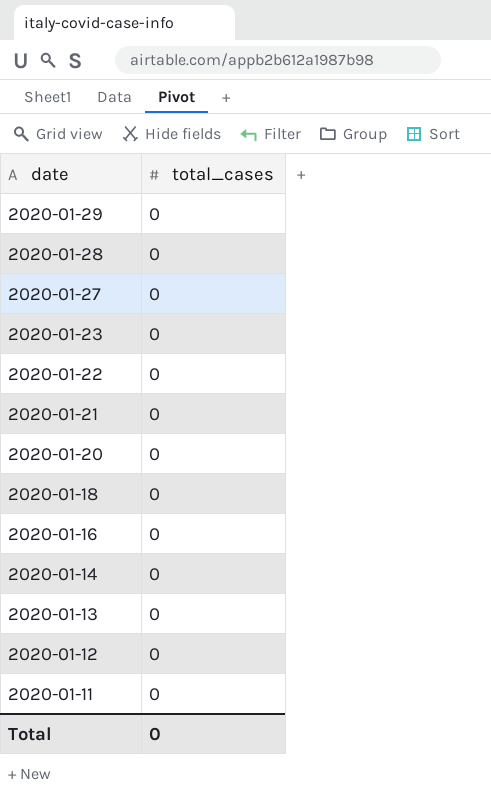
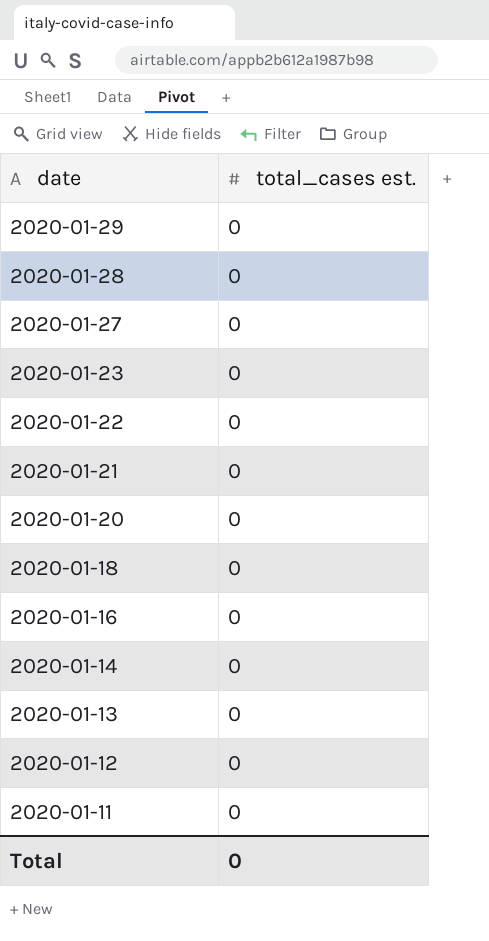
column name: total_cases -> total_cases est.

